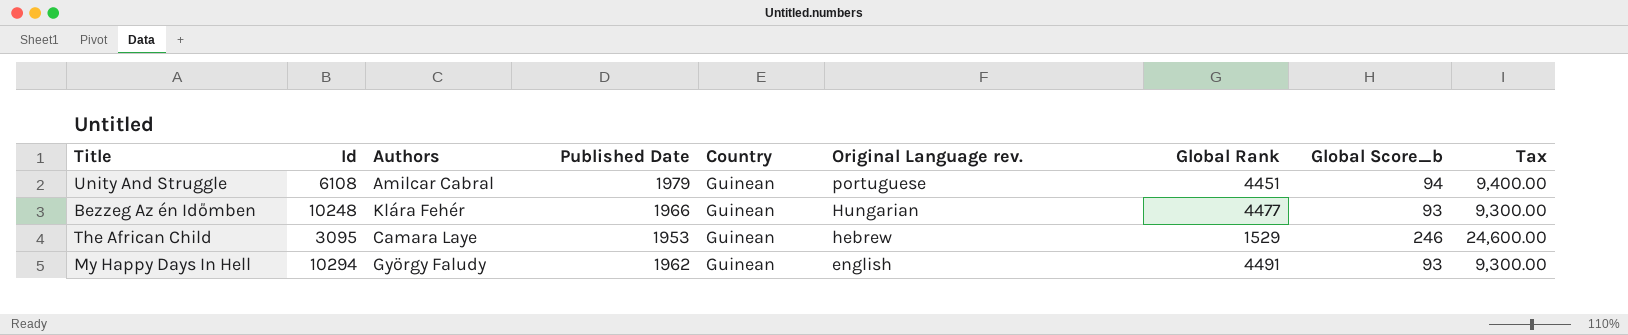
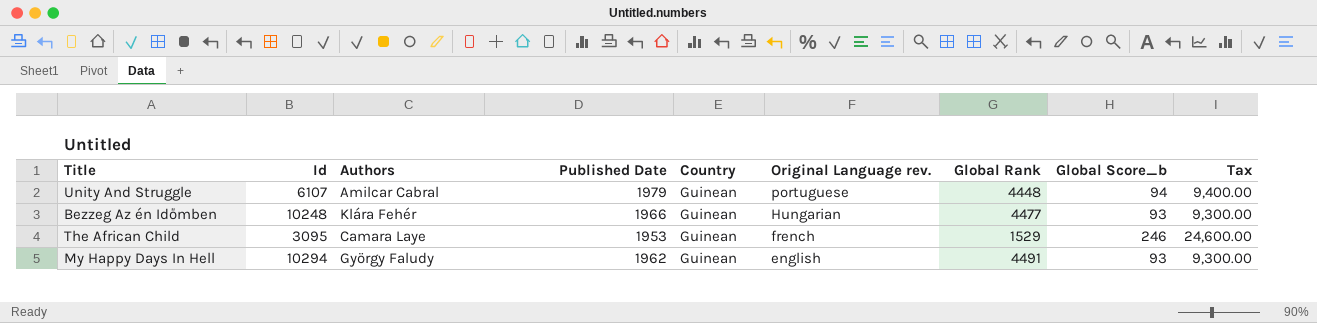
Unity And Struggle | Id: 6108 -> 6107
Unity And Struggle | Global Rank: 4451 -> 4448
The African Child | Original Language rev.: hebrew -> french

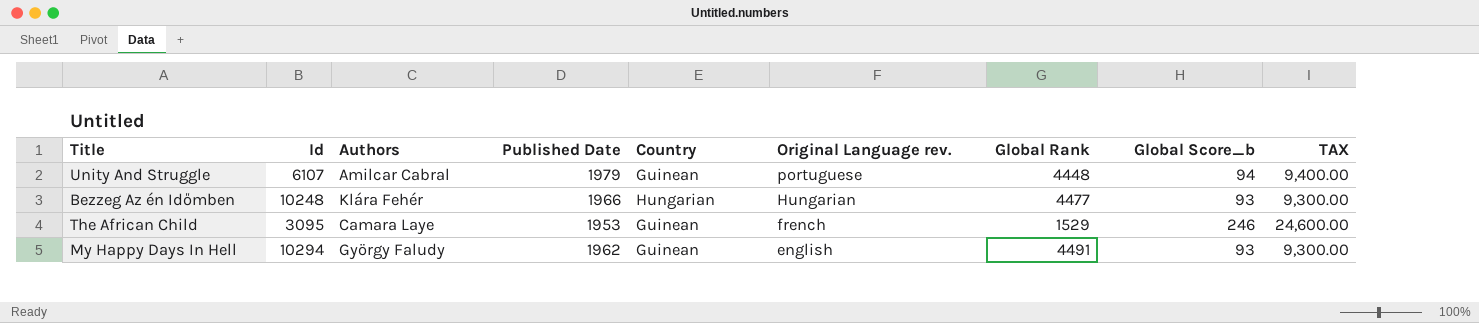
column name: Tax -> TAX
Bezzeg Az én Időmben | Country: Guinean -> Hungarian

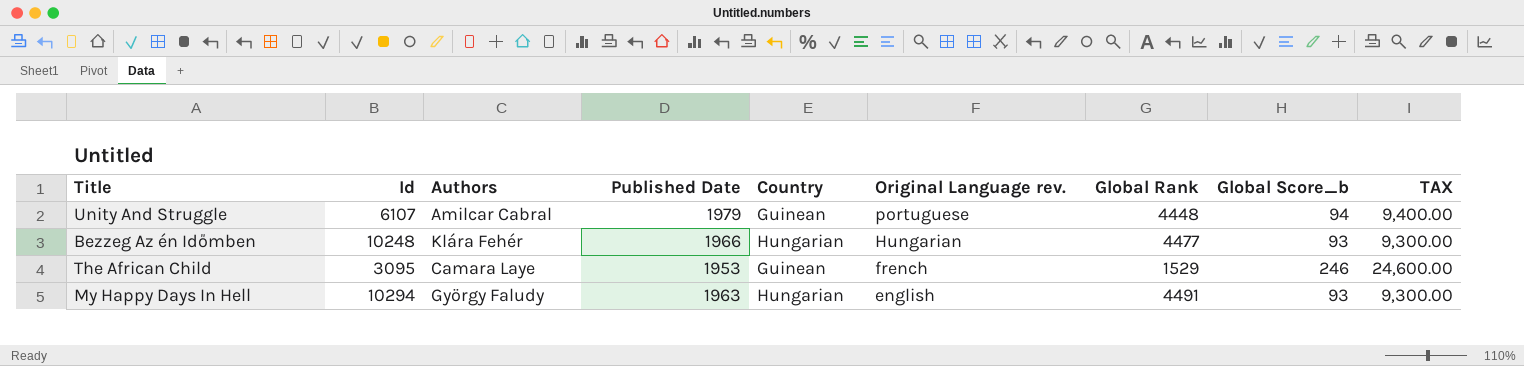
My Happy Days In Hell | Published Date: 1962 -> 1963
My Happy Days In Hell | Country: Guinean -> Hungarian

